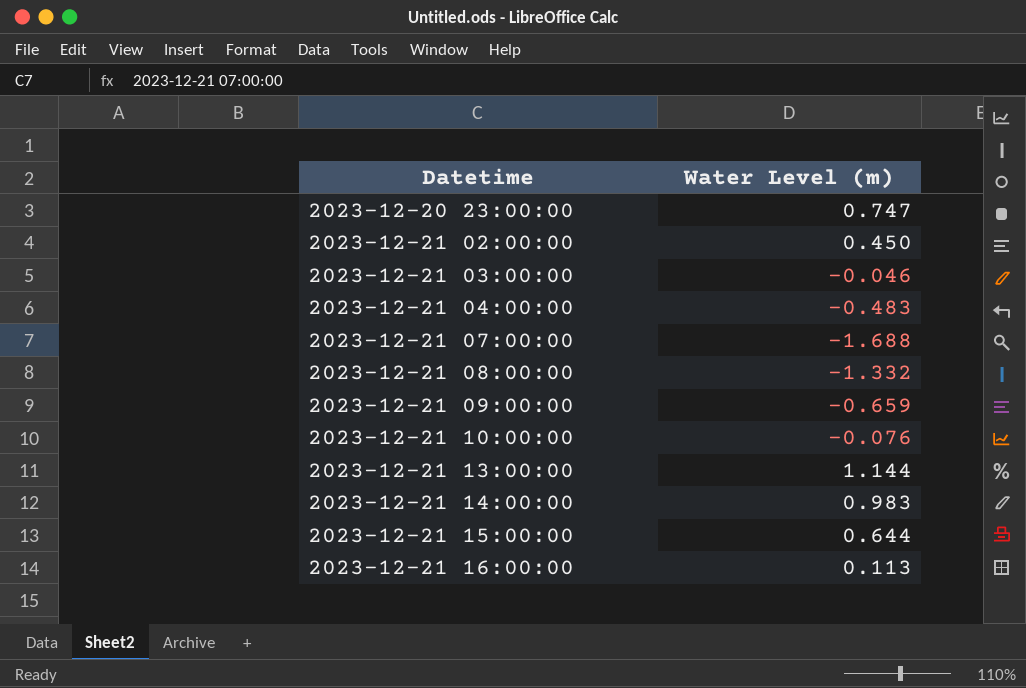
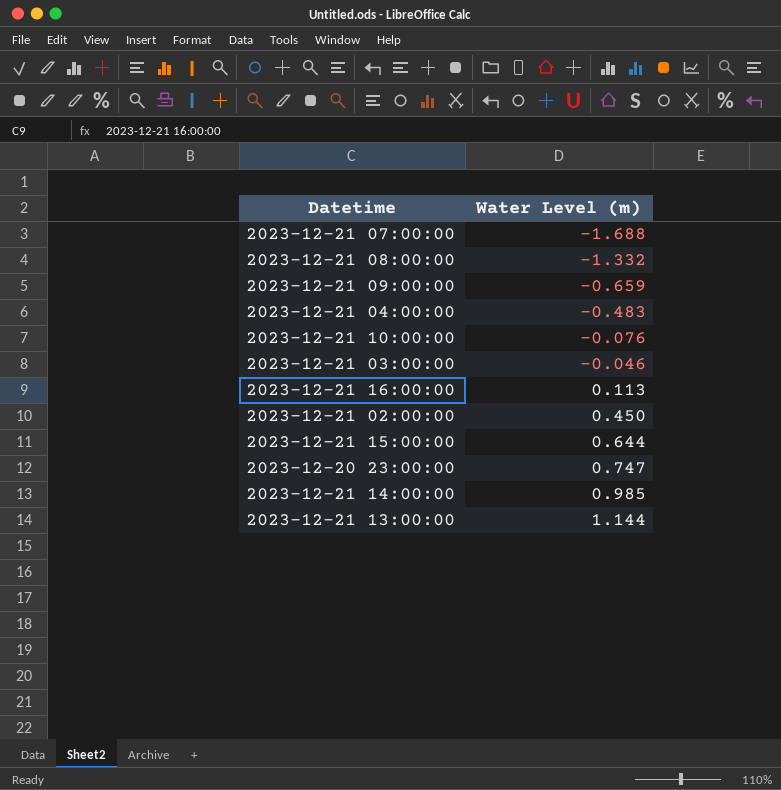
row order: Datetime ascending -> Water Level (m) ascending
2023-12-21 14:00:00 | Water Level (m): 0.983 -> 0.985

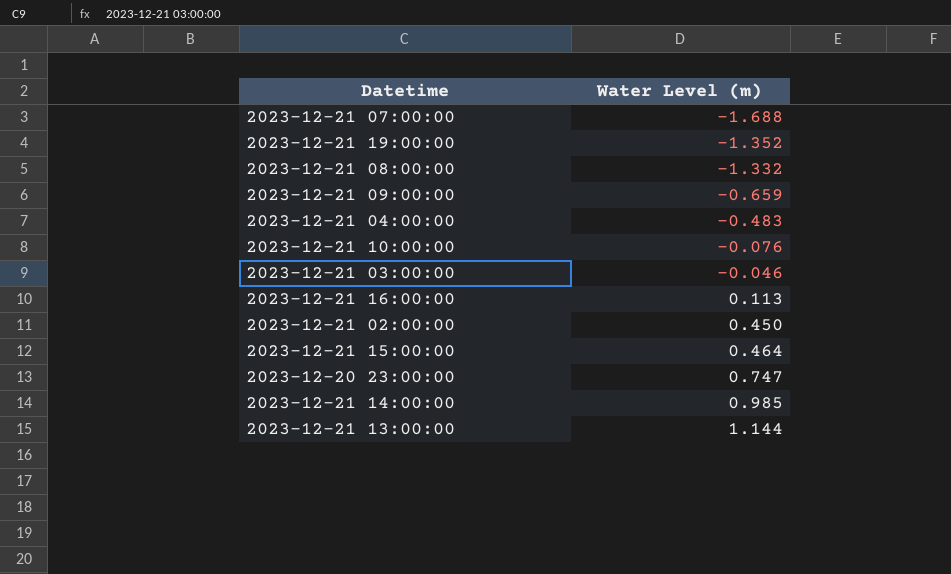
row 2023-12-21 19:00:00: none -> -1.352
2023-12-21 15:00:00 | Water Level (m): 0.644 -> 0.464

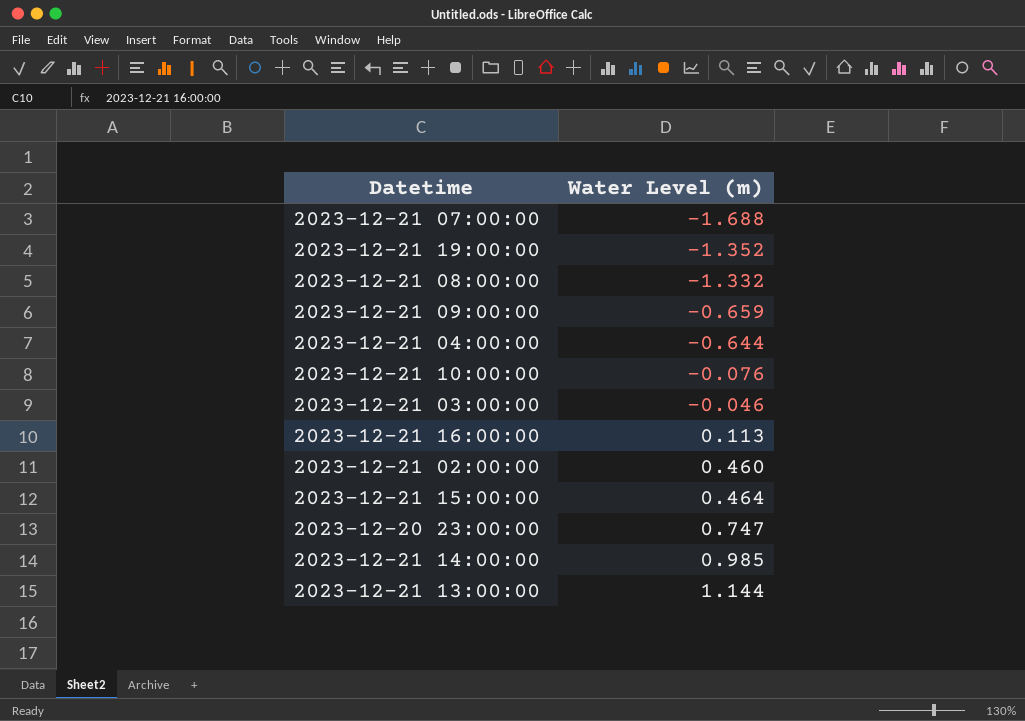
2023-12-21 04:00:00 | Water Level (m): -0.483 -> -0.644
2023-12-21 02:00:00 | Water Level (m): 0.450 -> 0.460

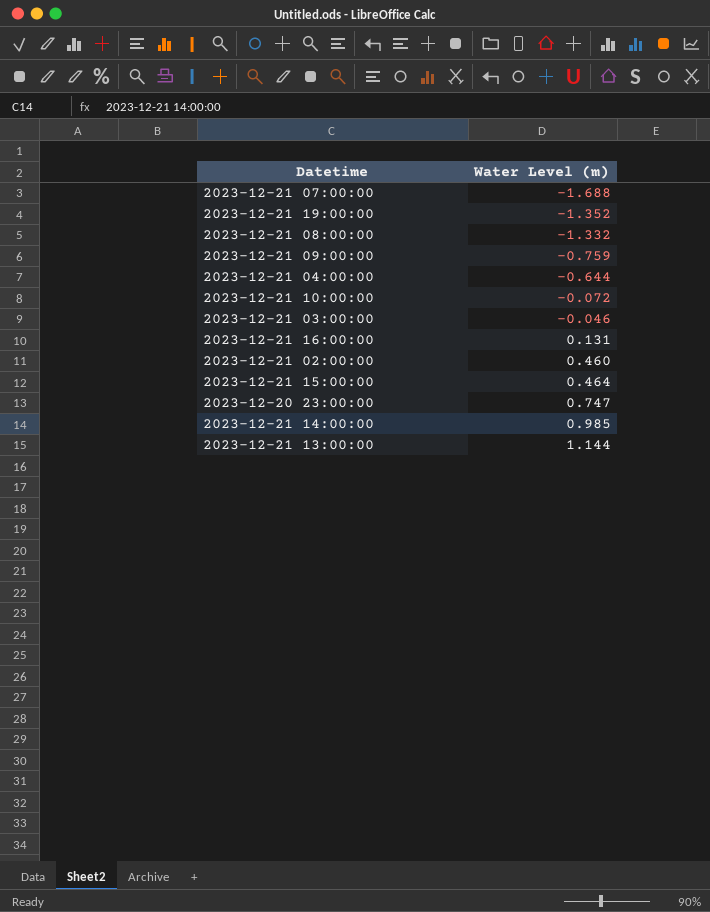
2023-12-21 09:00:00 | Water Level (m): -0.659 -> -0.759
2023-12-21 10:00:00 | Water Level (m): -0.076 -> -0.072
2023-12-21 16:00:00 | Water Level (m): 0.113 -> 0.131

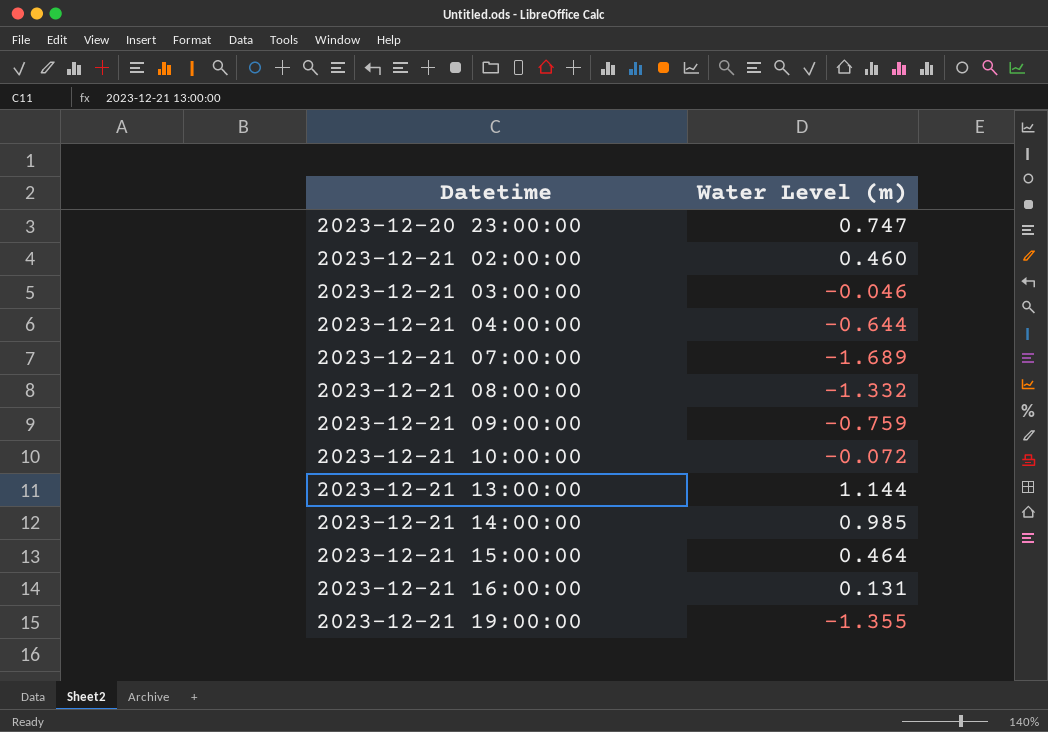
row order: Water Level (m) ascending -> Datetime ascending
2023-12-21 07:00:00 | Water Level (m): -1.688 -> -1.689
2023-12-21 19:00:00 | Water Level (m): -1.352 -> -1.355

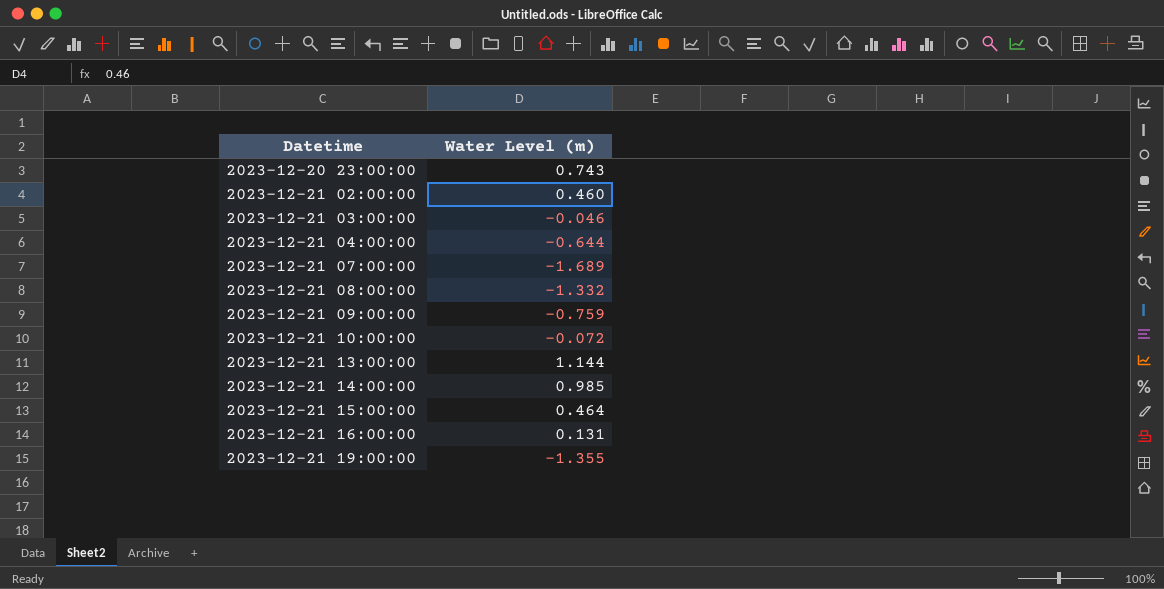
2023-12-20 23:00:00 | Water Level (m): 0.747 -> 0.743

